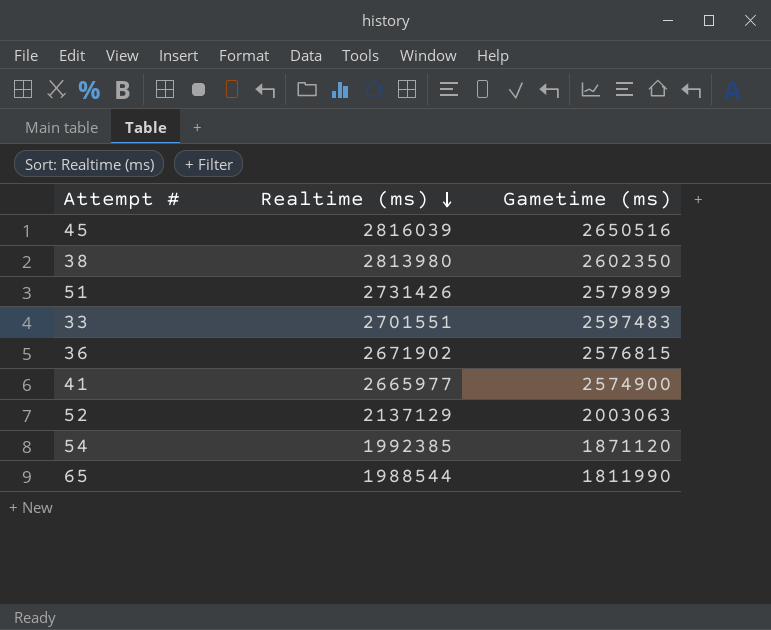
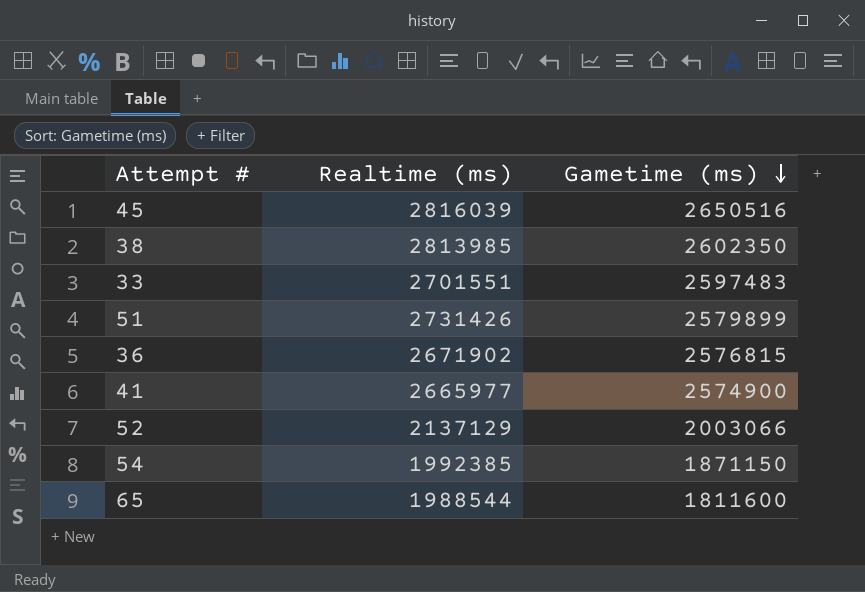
row order: Realtime (ms) descending -> Gametime (ms) descending
38 | Realtime (ms): 2813980 -> 2813985
52 | Gametime (ms): 2003063 -> 2003066
54 | Gametime (ms): 1871120 -> 1871150
65 | Gametime (ms): 1811990 -> 1811600

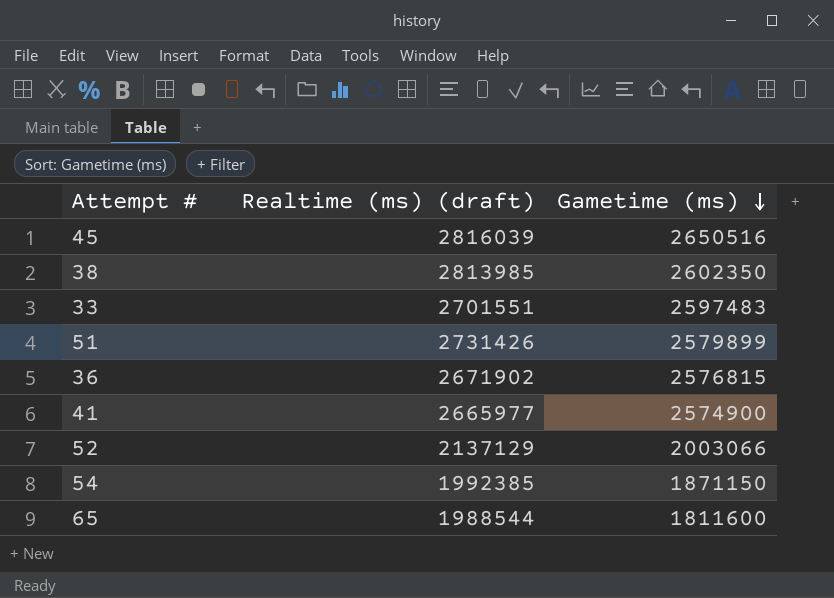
column name: Realtime (ms) -> Realtime (ms) (draft)

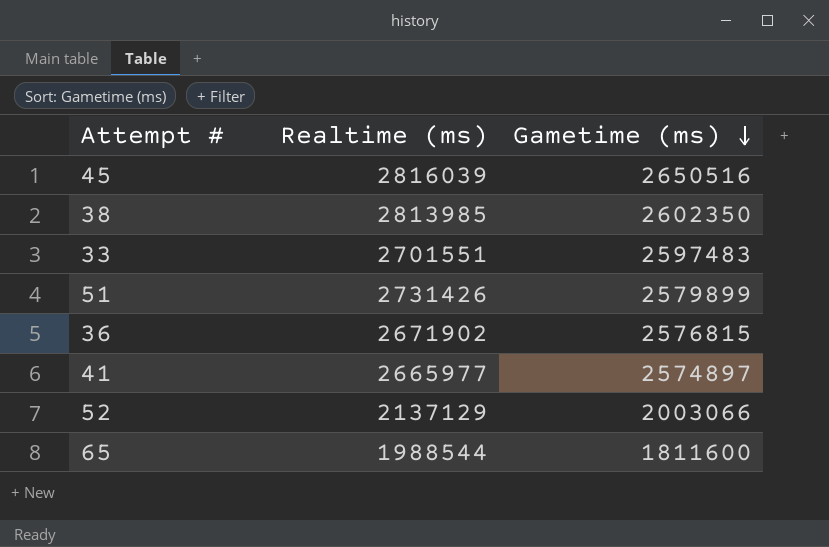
column name: Realtime (ms) (draft) -> Realtime (ms)
row 54: 1992385 | 1871150 -> none
41 | Gametime (ms): 2574900 -> 2574897

